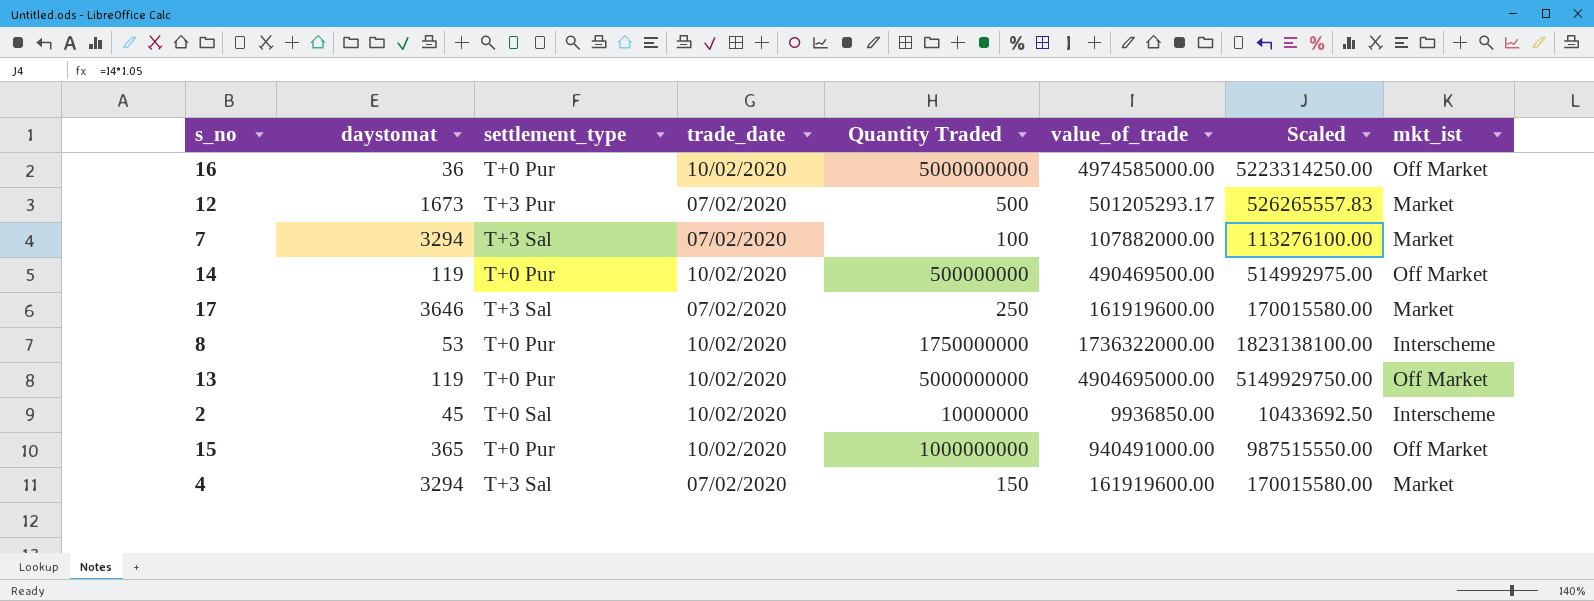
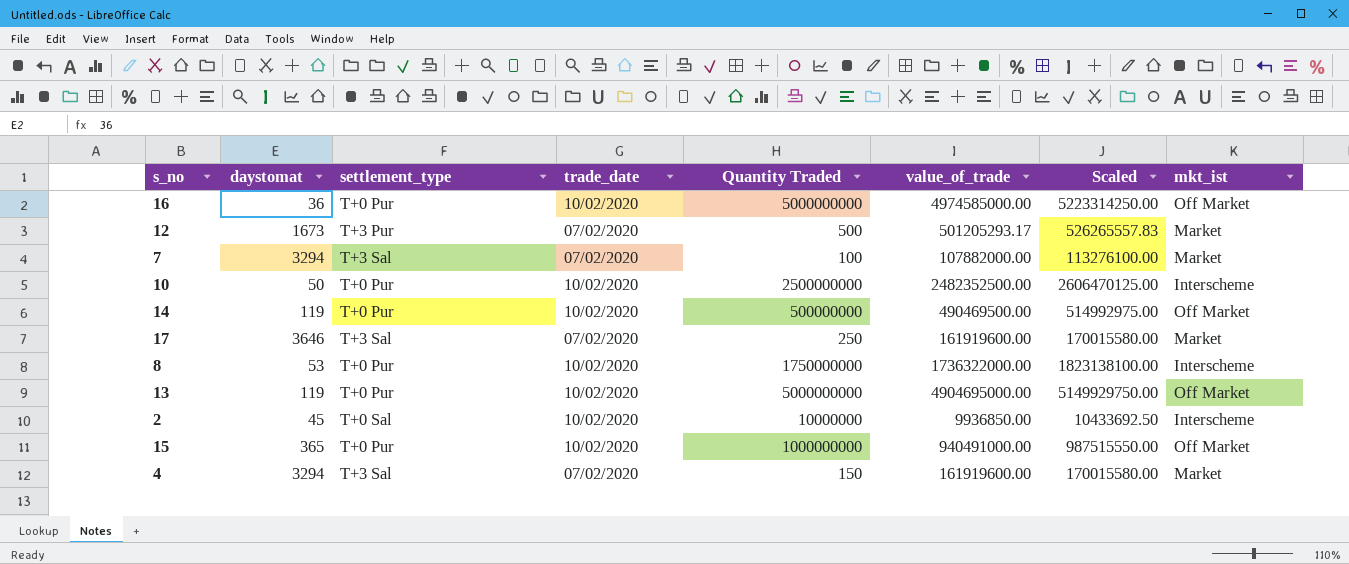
row 10: none -> 50 | T+0 Pur | 10/02/2020 | 2500000000 | 2482352500.00 | 2606470125.00 | Interscheme

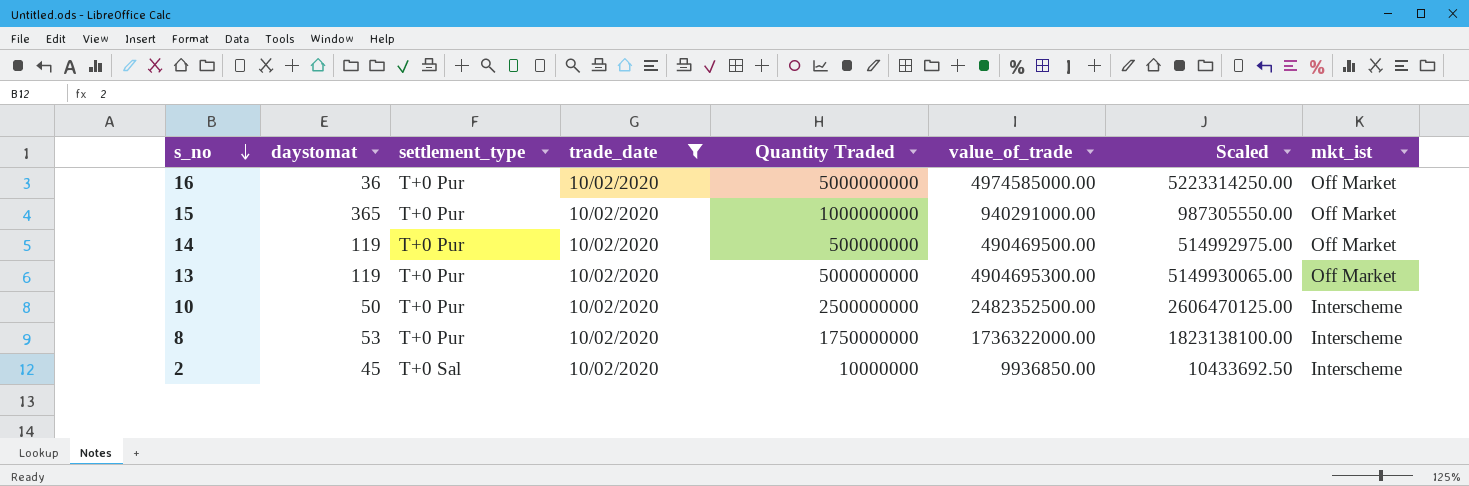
filter: none -> trade_date = 10/02/2020
row order: none -> s_no descending
15 | value_of_trade: 940491000.00 -> 940291000.00
15 | Scaled: 987515550.00 -> 987305550.00
13 | value_of_trade: 4904695000.00 -> 4904695300.00
13 | Scaled: 5149929750.00 -> 5149930065.00

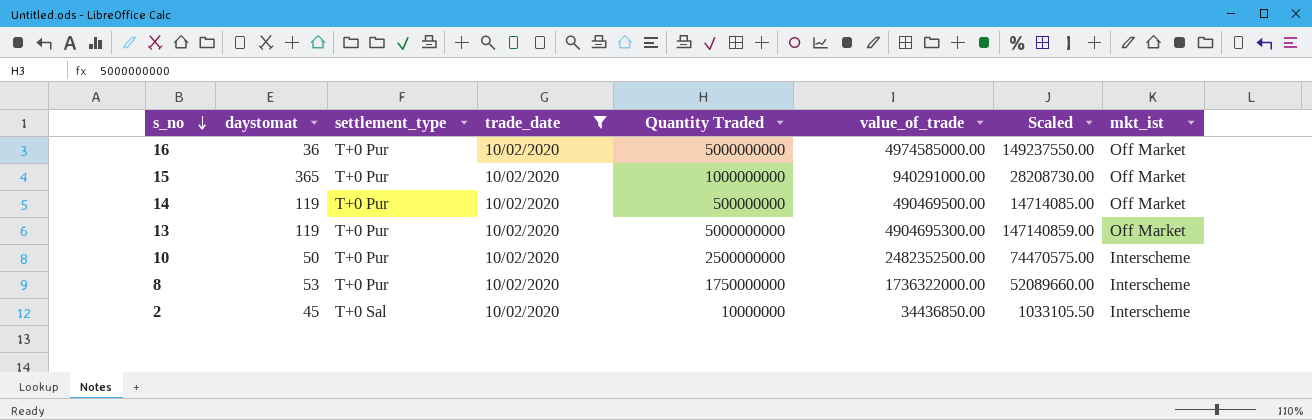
column Scaled | formula: [value_of_trade] * 1.05 -> [value_of_trade] * 0.03
2 | value_of_trade: 9936850.00 -> 34436850.00

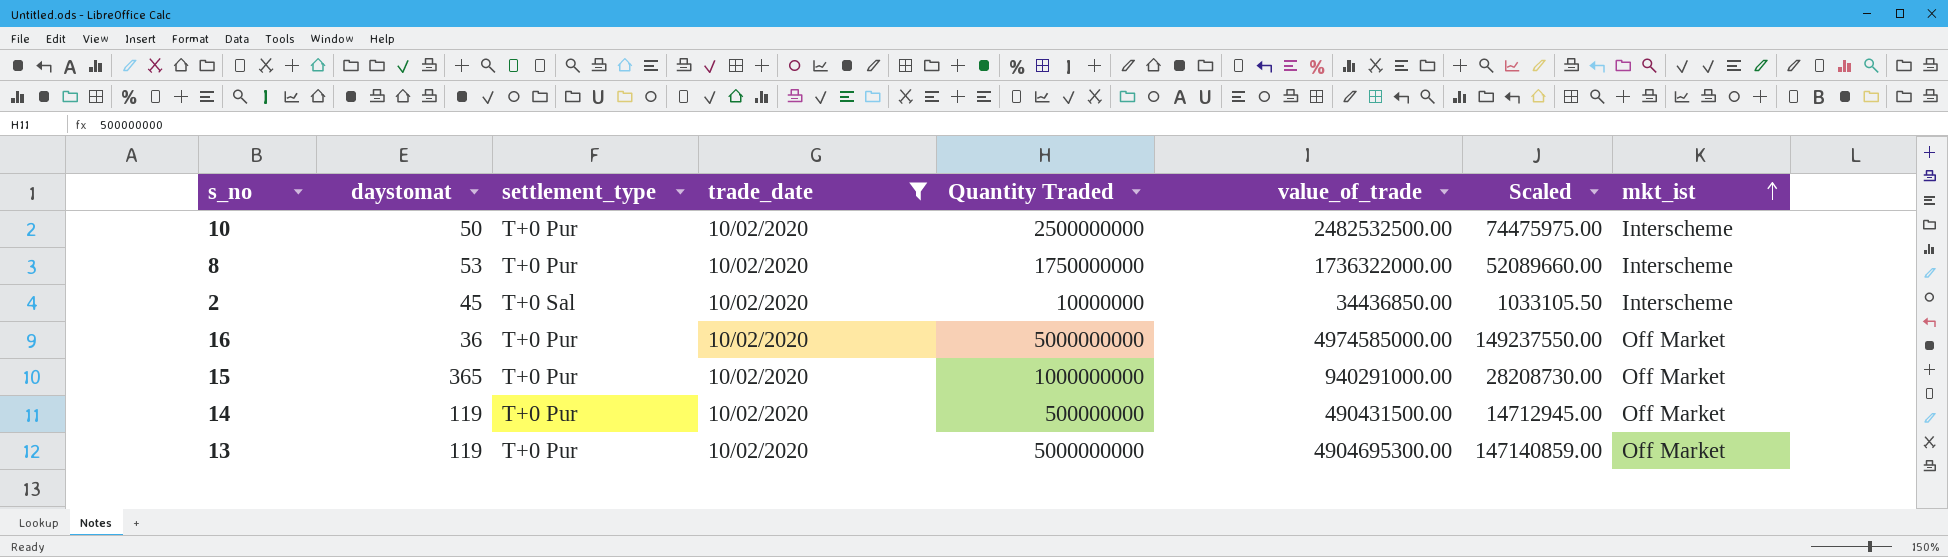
row order: s_no descending -> mkt_ist ascending
10 | value_of_trade: 2482352500.00 -> 2482532500.00
10 | Scaled: 74470575.00 -> 74475975.00
14 | value_of_trade: 490469500.00 -> 490431500.00
14 | Scaled: 14714085.00 -> 14712945.00

